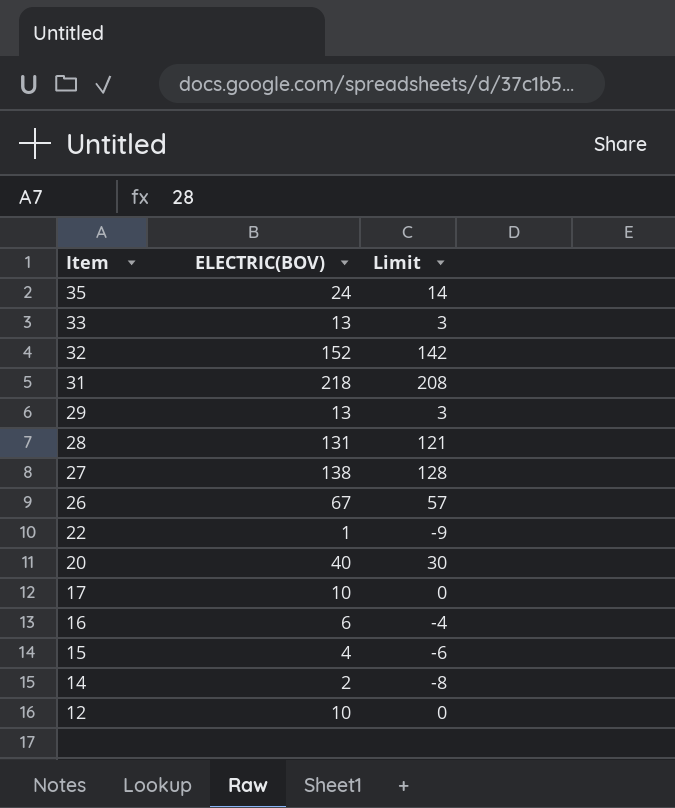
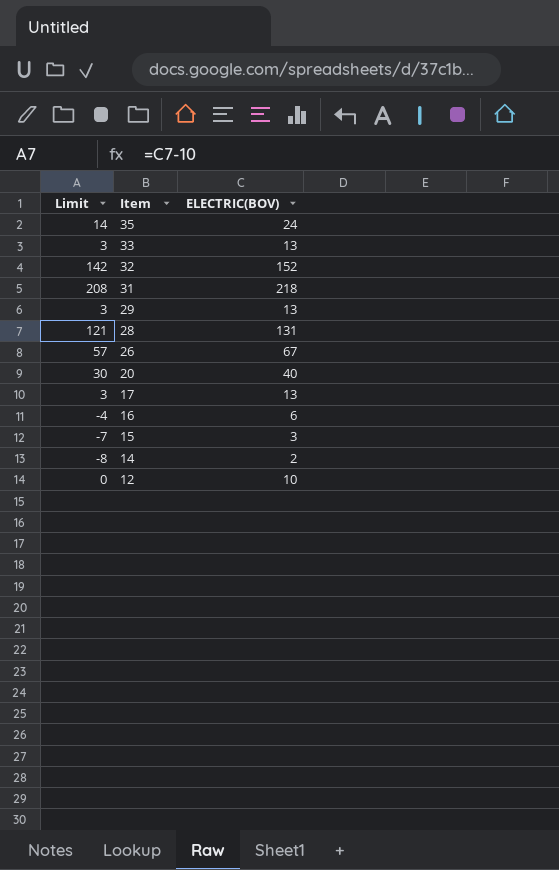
column Limit | position: 3 -> 1
row 27: 138 | 128 -> none
row 22: 1 | -9 -> none
17 | Limit: 0 -> 3
17 | ELECTRIC(BOV): 10 -> 13
15 | Limit: -6 -> -7
15 | ELECTRIC(BOV): 4 -> 3

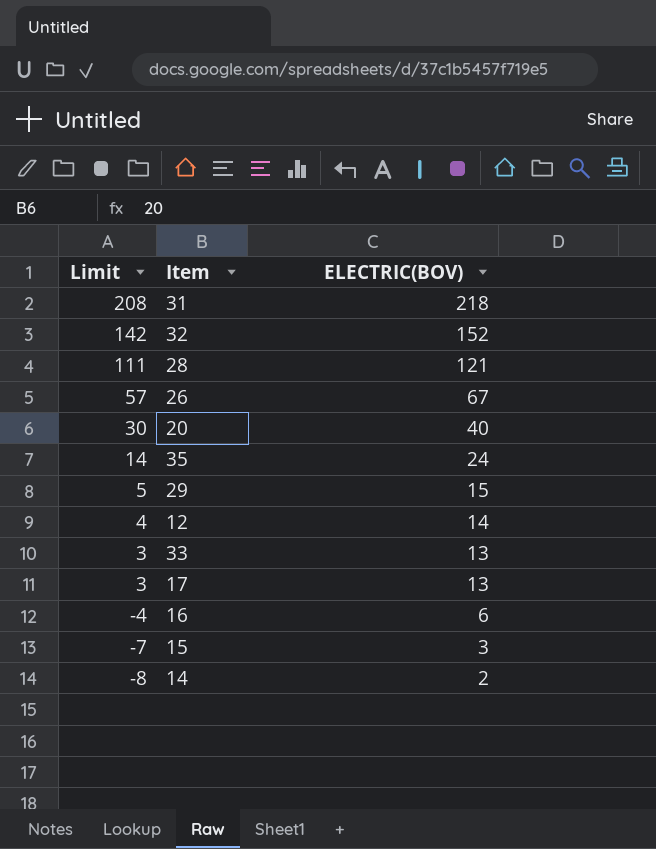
row order: Item descending -> Limit descending
28 | Limit: 121 -> 111
28 | ELECTRIC(BOV): 131 -> 121
29 | Limit: 3 -> 5
29 | ELECTRIC(BOV): 13 -> 15
12 | Limit: 0 -> 4
12 | ELECTRIC(BOV): 10 -> 14

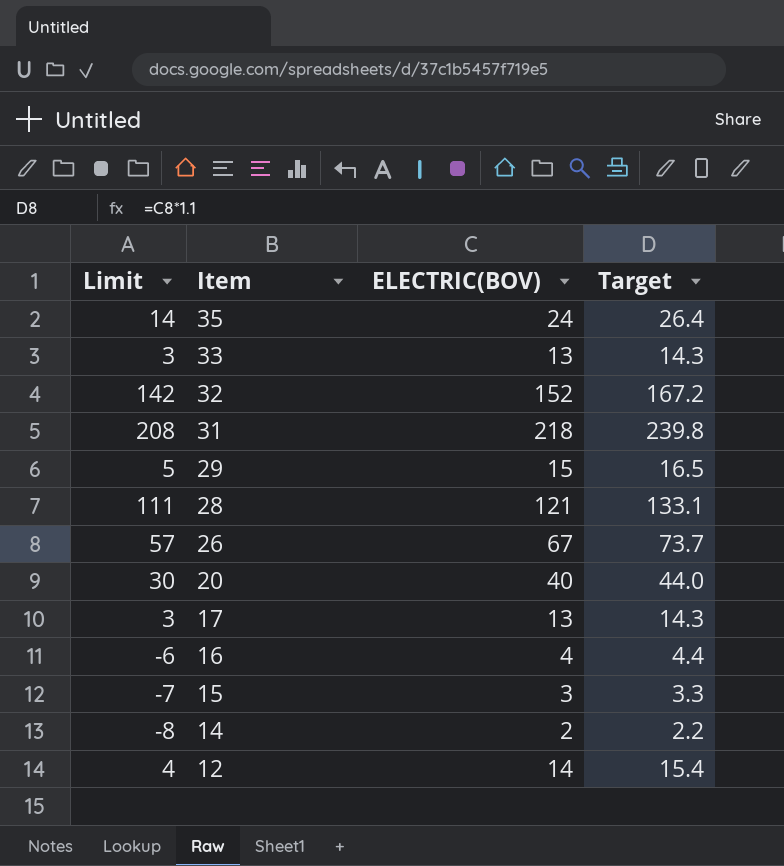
row order: Limit descending -> Item descending
column Target | formula: none -> [ELECTRIC(BOV)] * 1.1
16 | Limit: -4 -> -6
16 | ELECTRIC(BOV): 6 -> 4

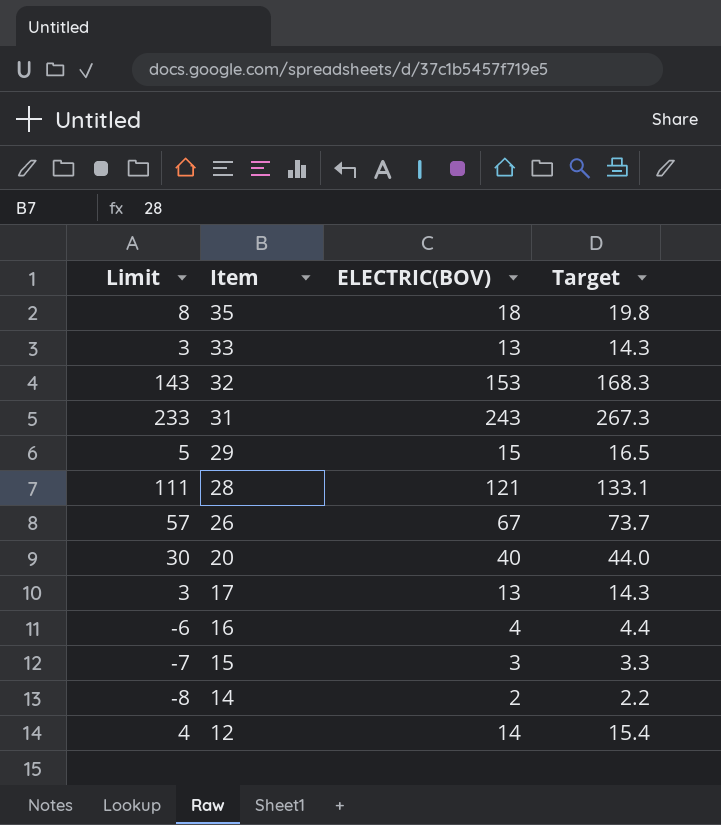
35 | Limit: 14 -> 8
35 | ELECTRIC(BOV): 24 -> 18
35 | Target: 26.4 -> 19.8
32 | Limit: 142 -> 143
32 | ELECTRIC(BOV): 152 -> 153
32 | Target: 167.2 -> 168.3
31 | Limit: 208 -> 233
31 | ELECTRIC(BOV): 218 -> 243
31 | Target: 239.8 -> 267.3

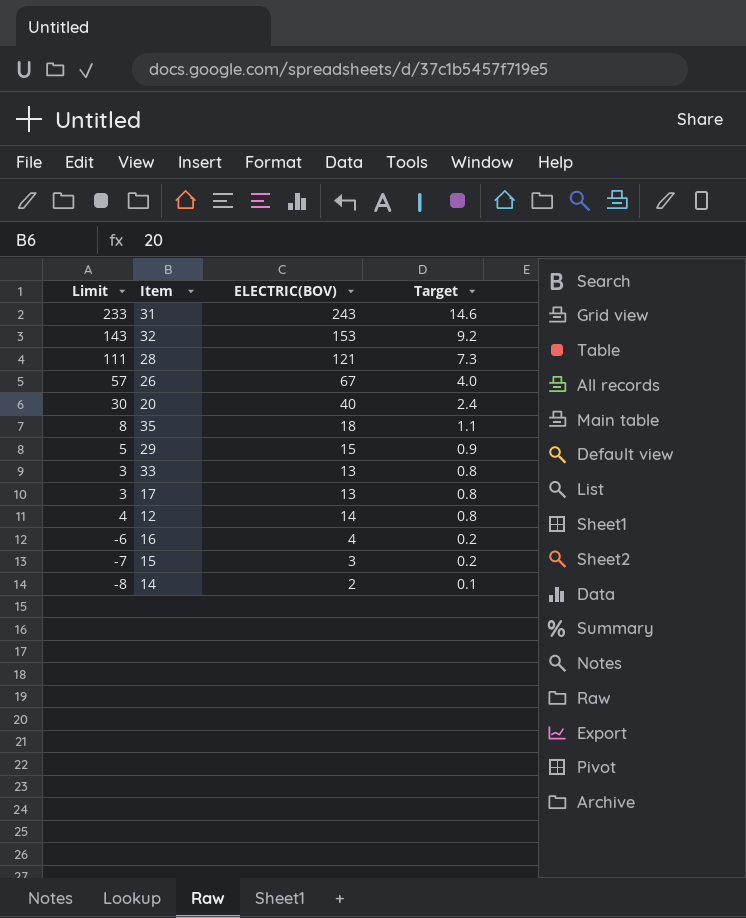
row order: Item descending -> Target descending
column Target | formula: [ELECTRIC(BOV)] * 1.1 -> [ELECTRIC(BOV)] * 0.06

